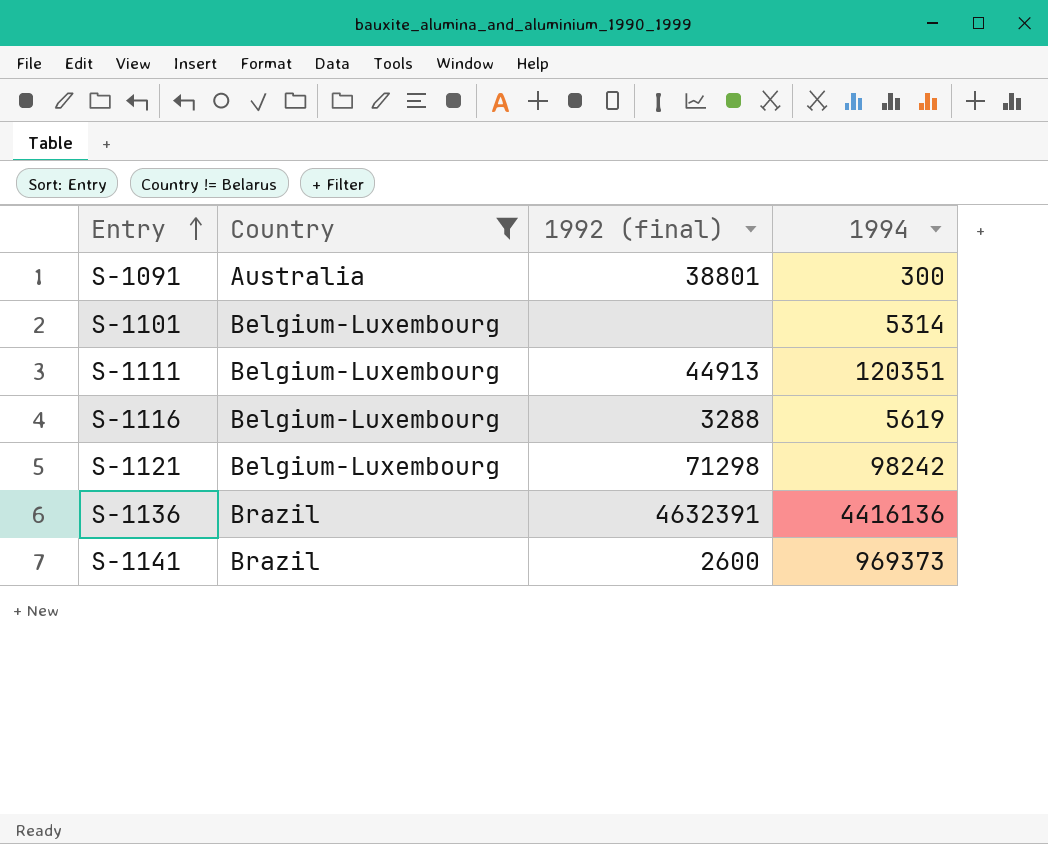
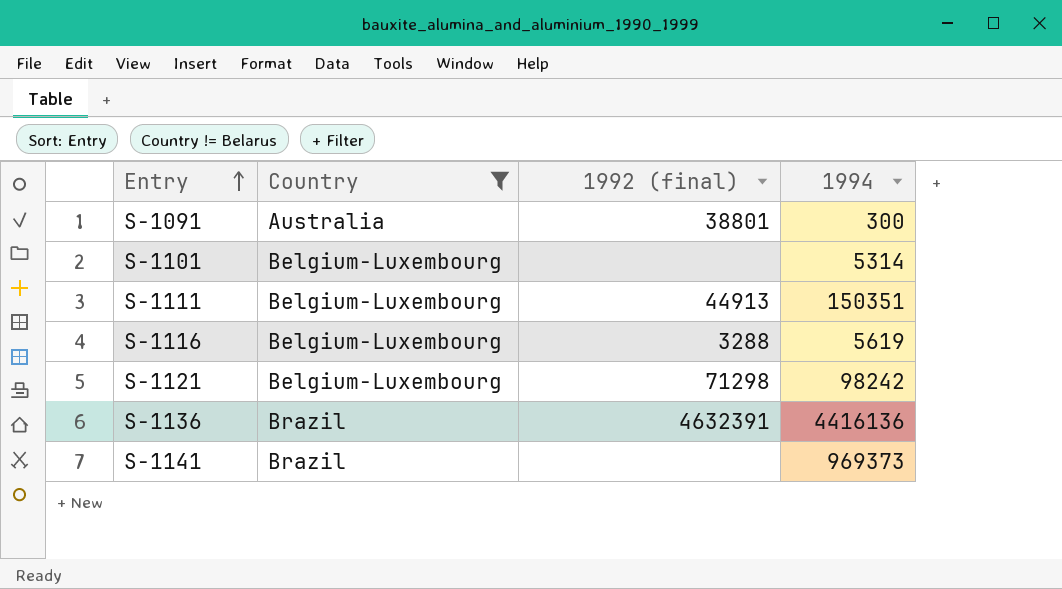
S-1111 | 1994: 120351 -> 150351
S-1141 | 1992 (final): 2600 -> none

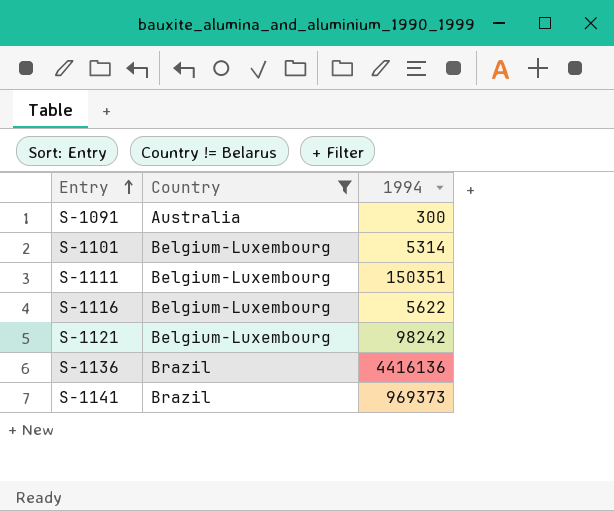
column 1992 (final) | position: 3 -> none
S-1116 | 1994: 5619 -> 5622

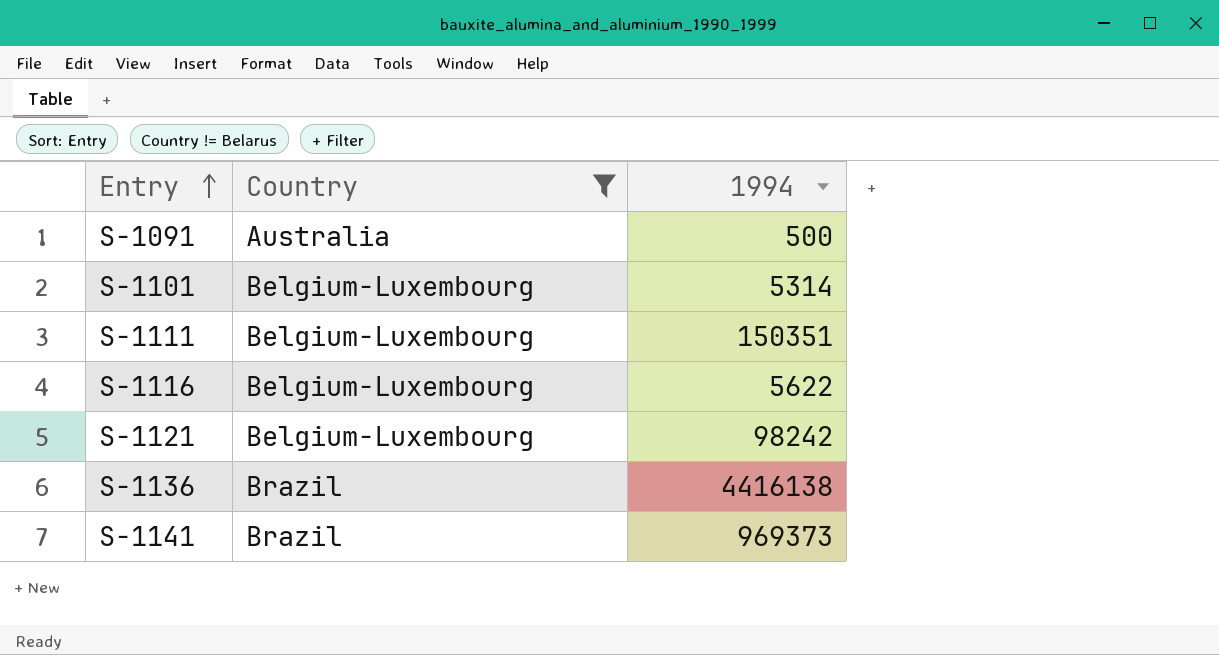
S-1091 | 1994: 300 -> 500
S-1136 | 1994: 4416136 -> 4416138

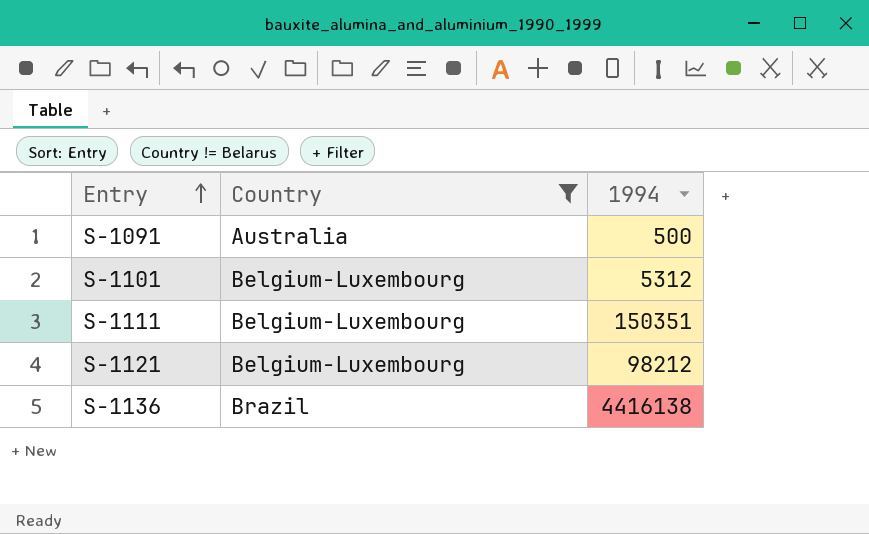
row S-1116: Belgium-Luxembourg | 5622 -> none
row S-1141: Brazil | 969373 -> none
S-1101 | 1994: 5314 -> 5312
S-1121 | 1994: 98242 -> 98212

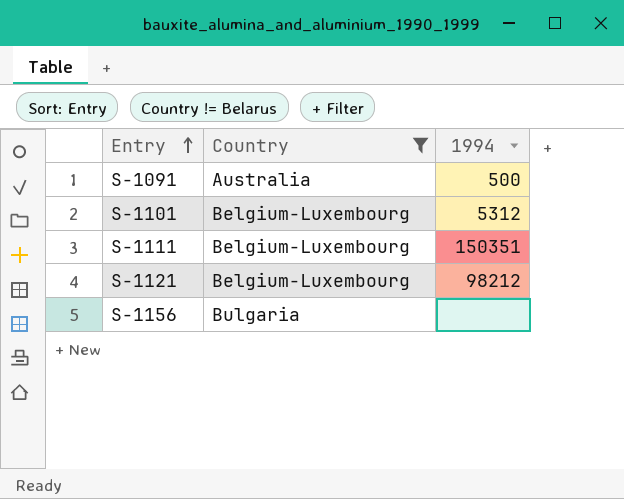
row S-1136: Brazil | 4416138 -> none
row S-1156: none -> Bulgaria | none

